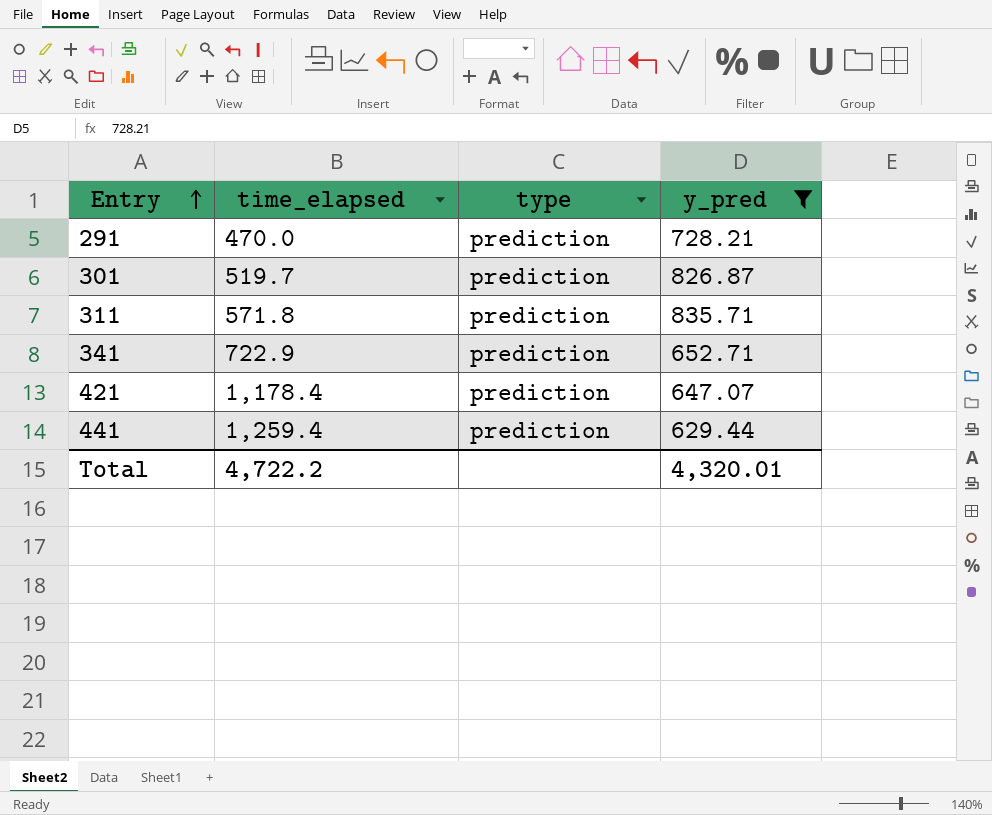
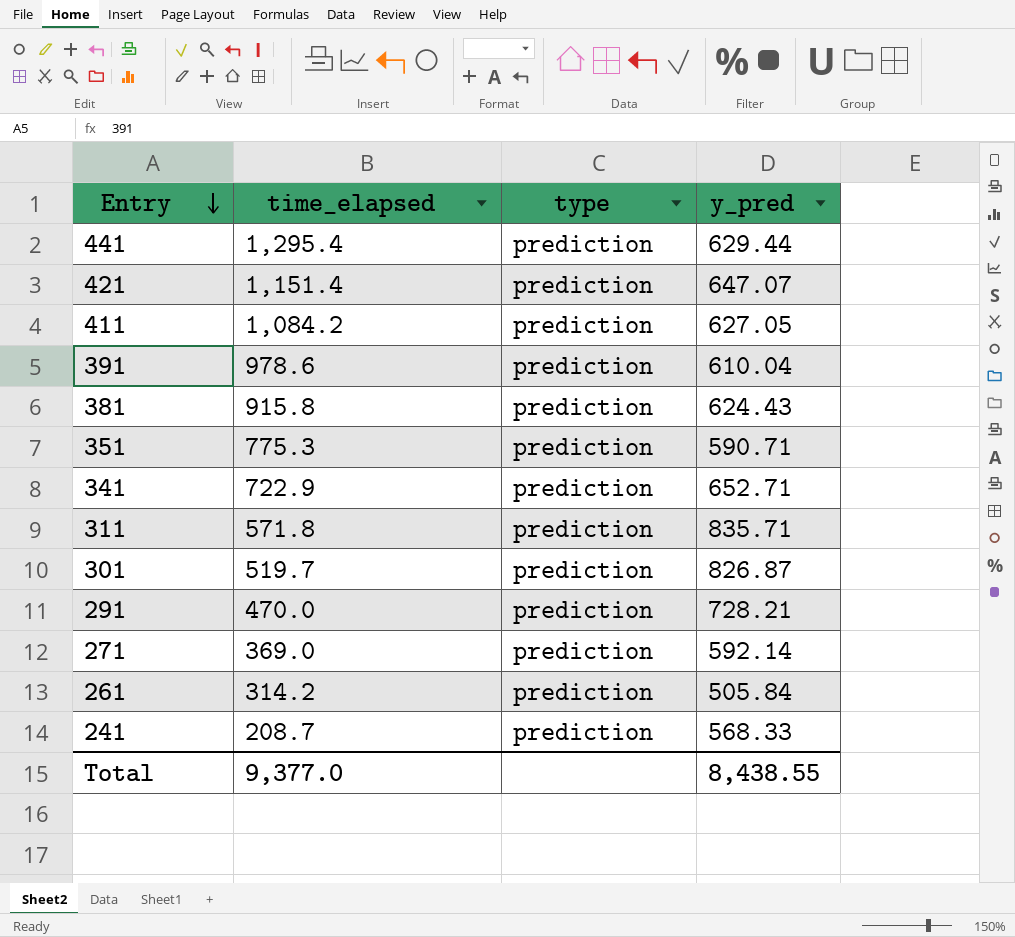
filter: y_pred >= 629.44 -> none
row order: Entry ascending -> Entry descending
441 | time_elapsed: 1,259.4 -> 1,295.4
421 | time_elapsed: 1,178.4 -> 1,151.4
Total | time_elapsed: 4,722.2 -> 9,377.0
Total | y_pred: 4,320.01 -> 8,438.55

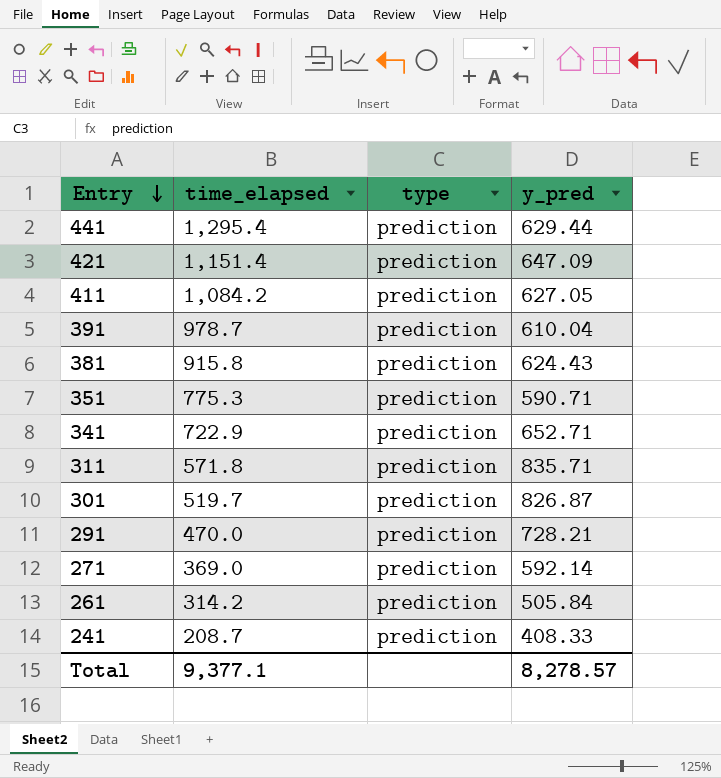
421 | y_pred: 647.07 -> 647.09
391 | time_elapsed: 978.6 -> 978.7
241 | y_pred: 568.33 -> 408.33
Total | time_elapsed: 9,377.0 -> 9,377.1
Total | y_pred: 8,438.55 -> 8,278.57

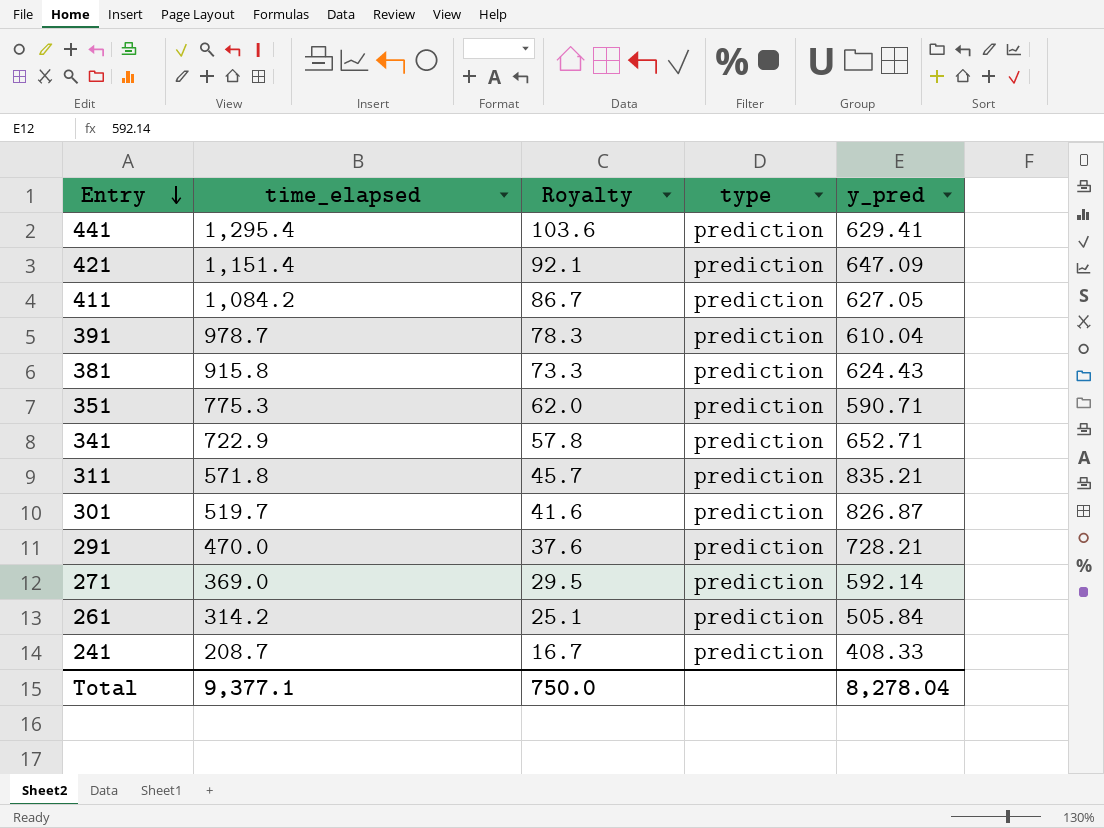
column Royalty | formula: none -> [time_elapsed] * 0.08
441 | y_pred: 629.44 -> 629.41
311 | y_pred: 835.71 -> 835.21
Total | y_pred: 8,278.57 -> 8,278.04

